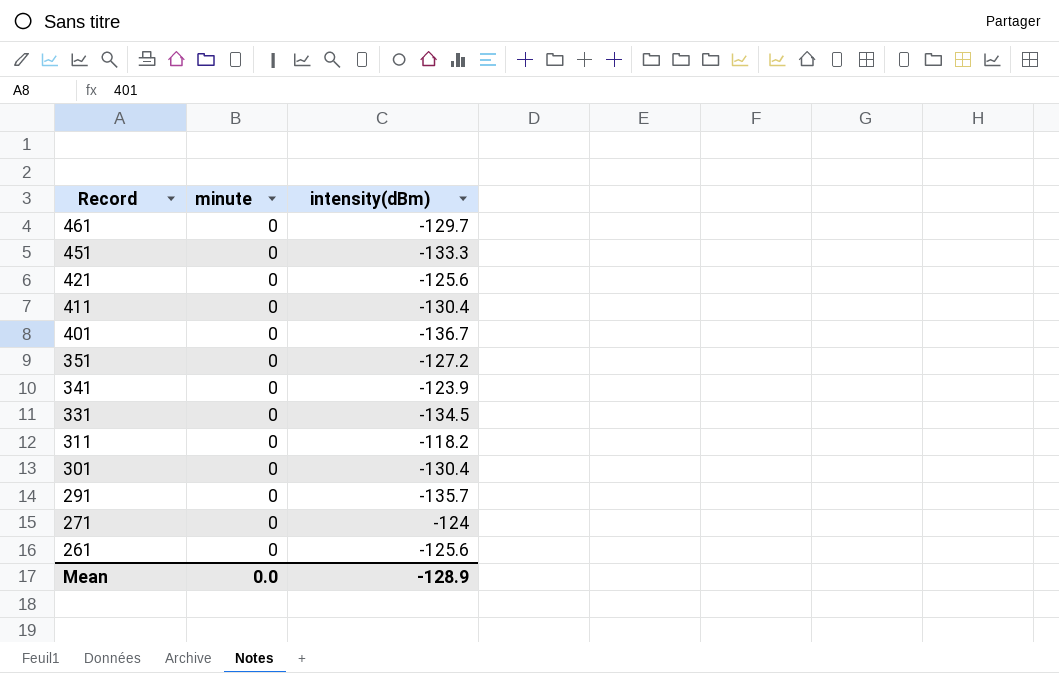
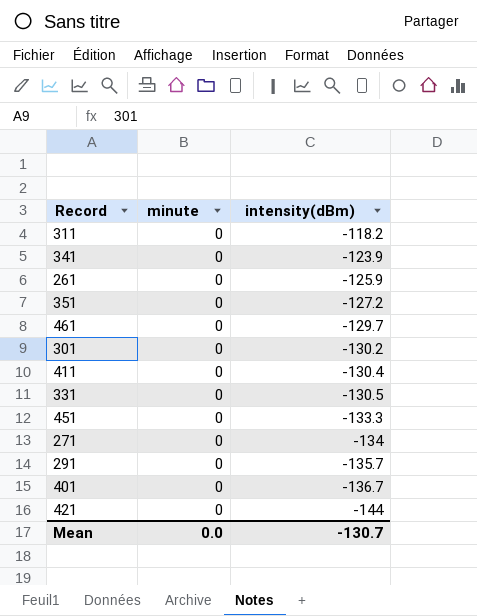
row order: Record descending -> intensity(dBm) descending
261 | intensity(dBm): -125.6 -> -125.9
301 | intensity(dBm): -130.4 -> -130.2
331 | intensity(dBm): -134.5 -> -130.5
271 | intensity(dBm): -124 -> -134
421 | intensity(dBm): -125.6 -> -144
Mean | intensity(dBm): -128.9 -> -130.7

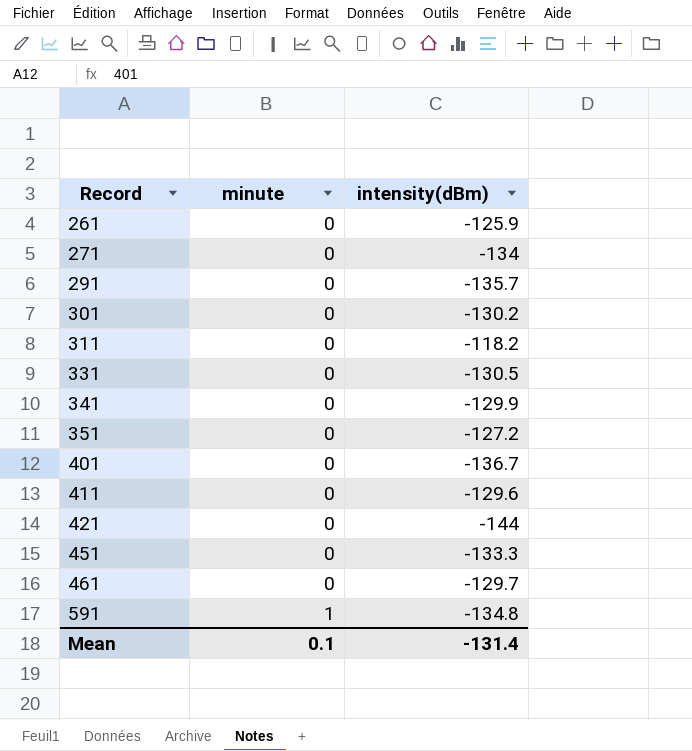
row order: intensity(dBm) descending -> Record ascending
341 | intensity(dBm): -123.9 -> -129.9
411 | intensity(dBm): -130.4 -> -129.6
row 591: none -> 1 | -134.8
Mean | minute: 0.0 -> 0.1
Mean | intensity(dBm): -130.7 -> -131.4

